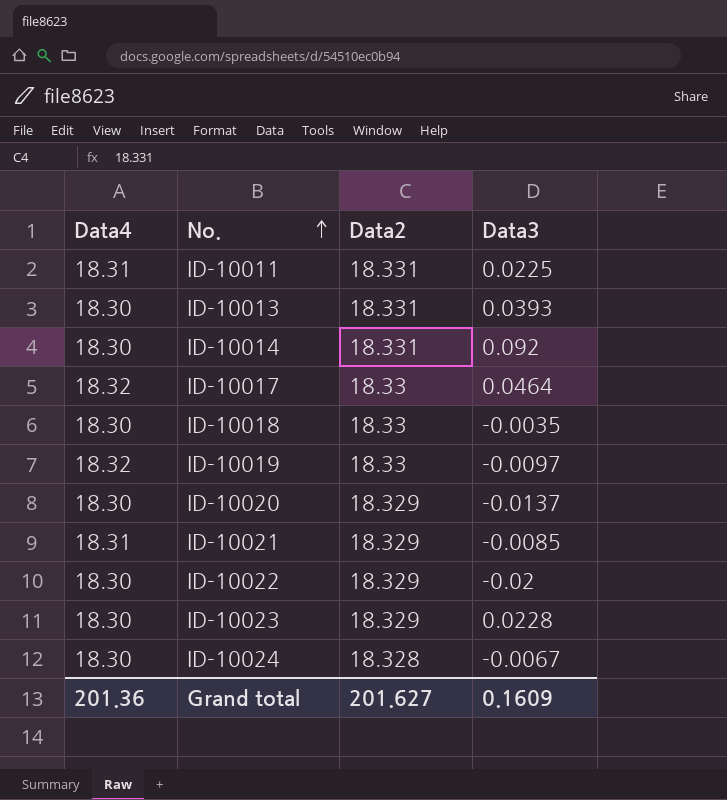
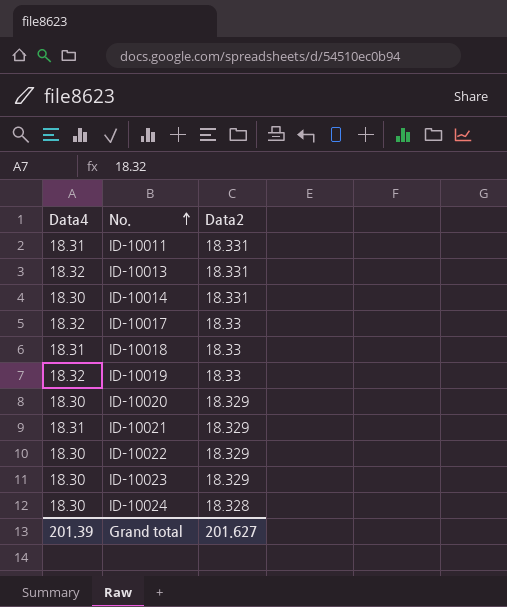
column Data3 | position: 4 -> none
ID-10013 | Data4: 18.30 -> 18.32
ID-10018 | Data4: 18.30 -> 18.31
Grand total | Data4: 201.36 -> 201.39

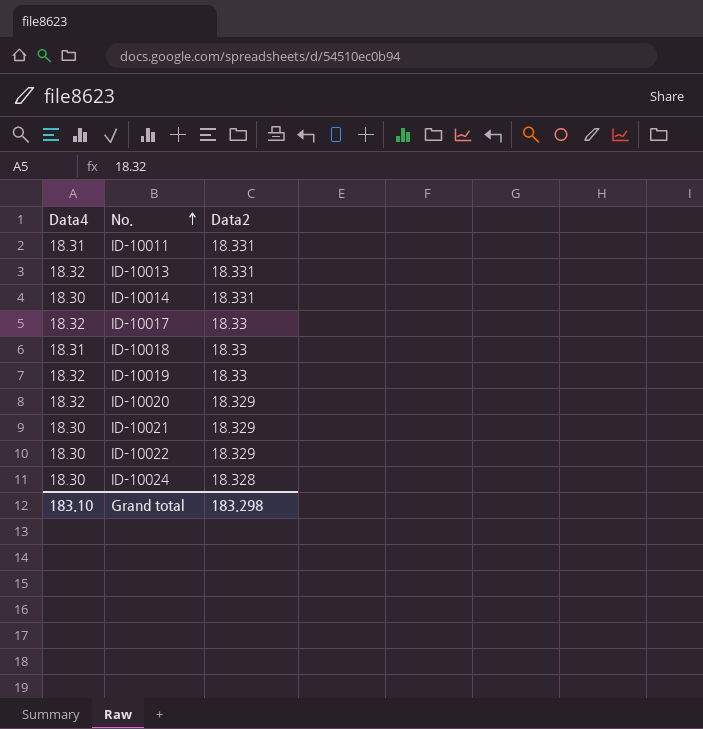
row ID-10023: 18.30 | 18.329 -> none
ID-10020 | Data4: 18.30 -> 18.32
ID-10021 | Data4: 18.31 -> 18.30
Grand total | Data4: 201.39 -> 183.10
Grand total | Data2: 201.627 -> 183.298

